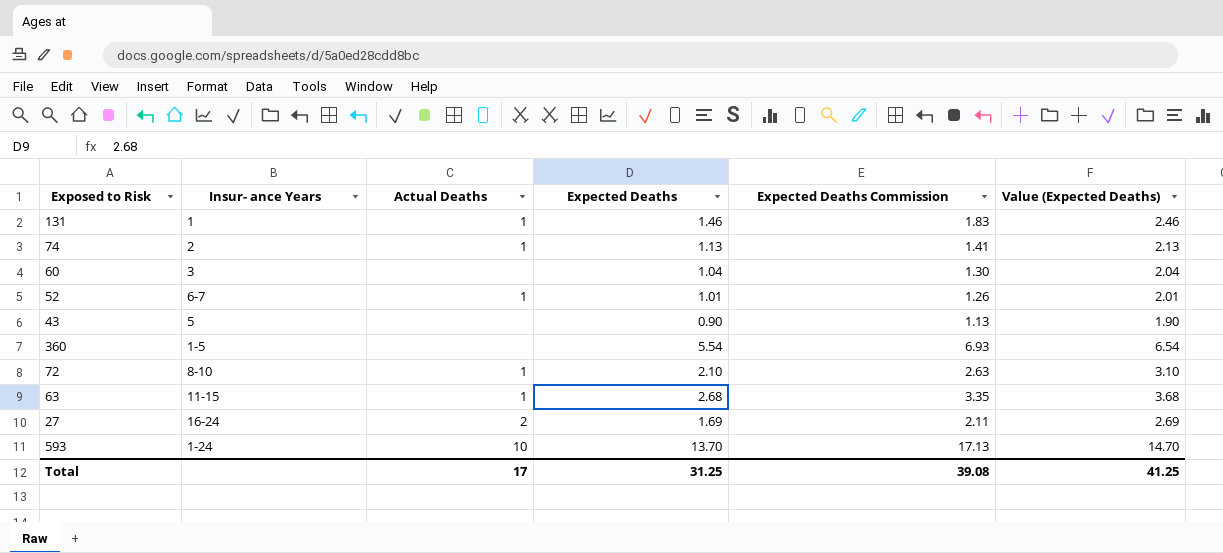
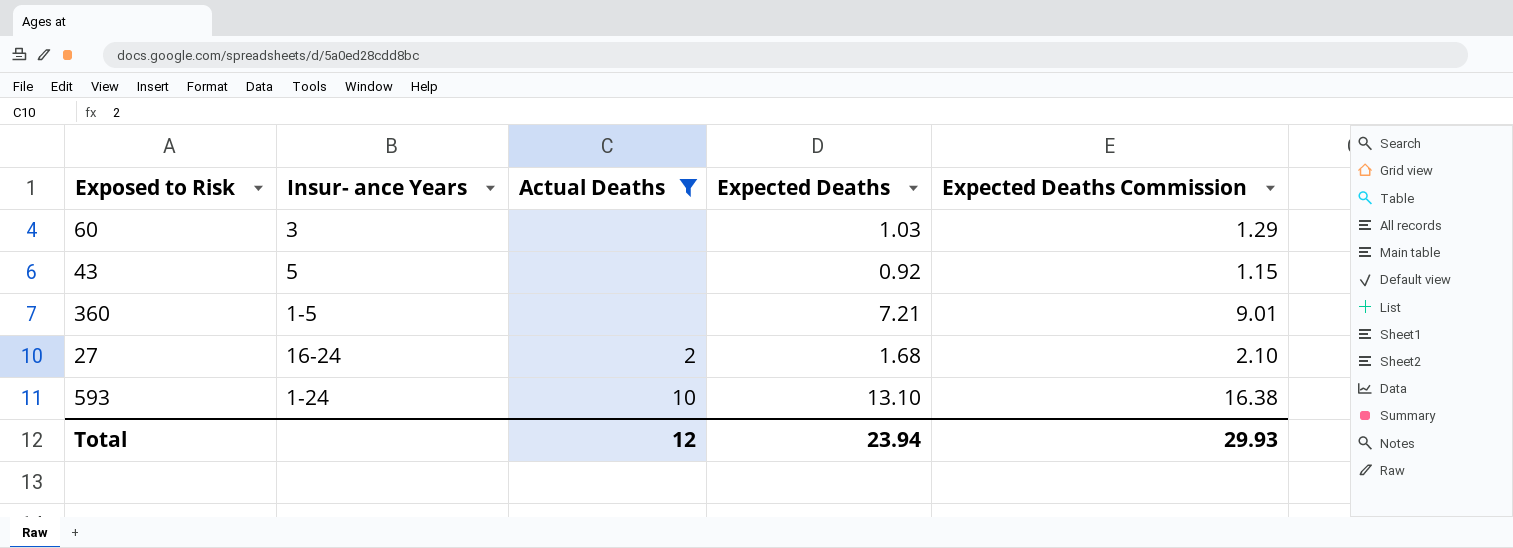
filter: none -> Actual Deaths != 1
column Value (Expected Deaths) | formula: [Expected Deaths] + 1 -> none
60 | Expected Deaths: 1.04 -> 1.03
60 | Expected Deaths Commission: 1.30 -> 1.29
43 | Expected Deaths: 0.90 -> 0.92
43 | Expected Deaths Commission: 1.13 -> 1.15
360 | Expected Deaths: 5.54 -> 7.21
360 | Expected Deaths Commission: 6.93 -> 9.01
27 | Expected Deaths: 1.69 -> 1.68
27 | Expected Deaths Commission: 2.11 -> 2.10
593 | Expected Deaths: 13.70 -> 13.10
593 | Expected Deaths Commission: 17.13 -> 16.38
Total | Actual Deaths: 17 -> 12
Total | Expected Deaths: 31.25 -> 23.94
Total | Expected Deaths Commission: 39.08 -> 29.93

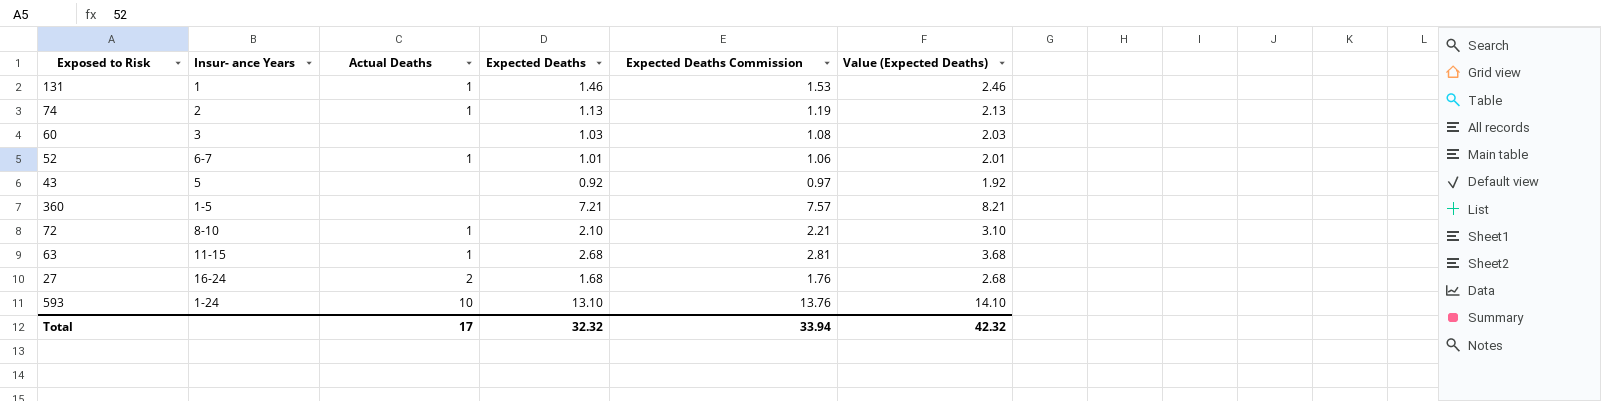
filter: Actual Deaths != 1 -> none
column Expected Deaths Commission | formula: [Expected Deaths] * 1.25 -> [Expected Deaths] * 1.05
column Value (Expected Deaths) | formula: none -> [Expected Deaths] + 1
Total | Actual Deaths: 12 -> 17
Total | Expected Deaths: 23.94 -> 32.32
Total | Expected Deaths Commission: 29.93 -> 33.94

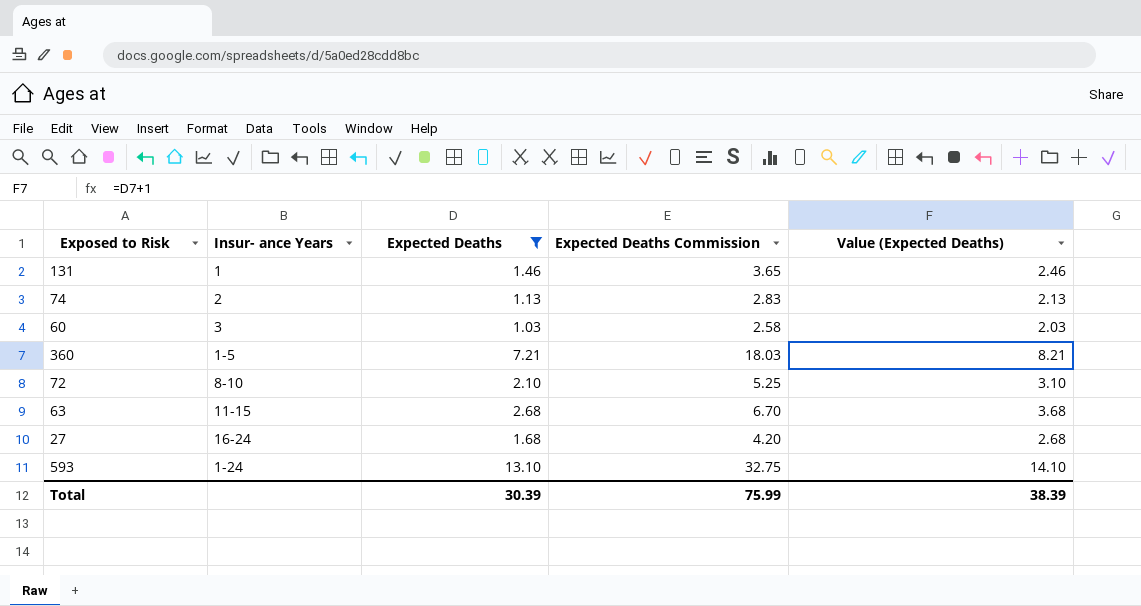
filter: none -> Expected Deaths >= 1.03
column Actual Deaths | position: 3 -> none
column Expected Deaths Commission | formula: [Expected Deaths] * 1.05 -> [Expected Deaths] * 2.5
Total | Expected Deaths: 32.32 -> 30.39
Total | Expected Deaths Commission: 33.94 -> 75.99
Total | Value (Expected Deaths): 42.32 -> 38.39

